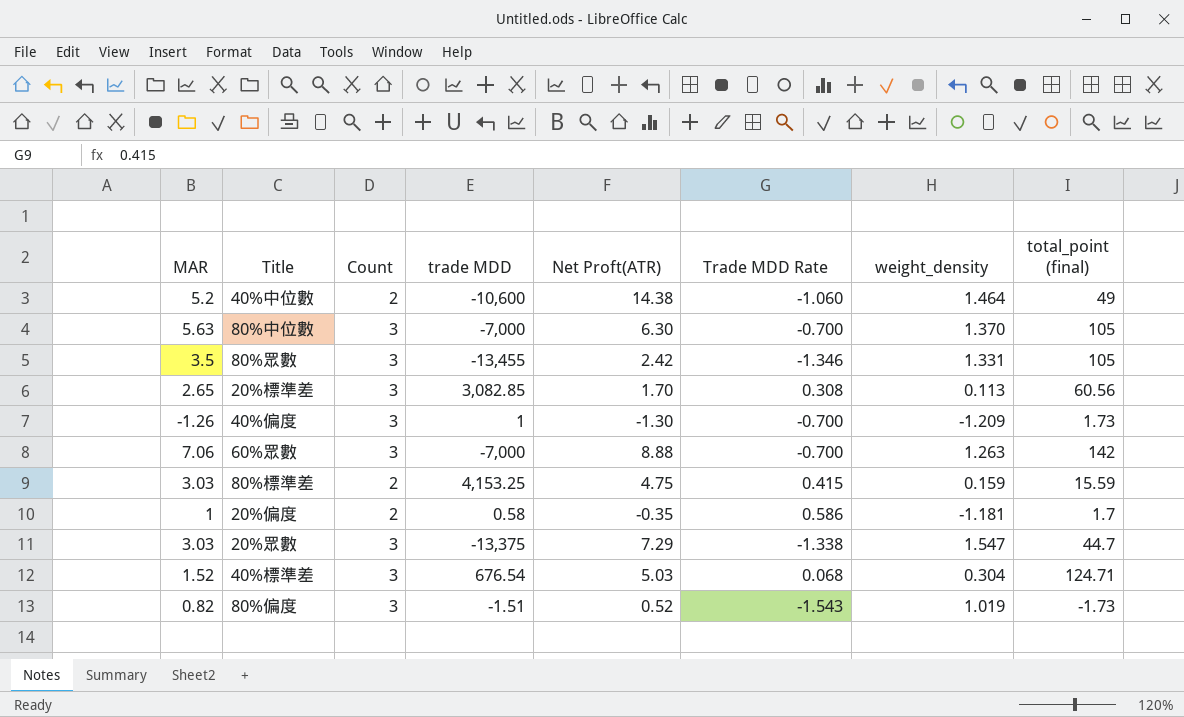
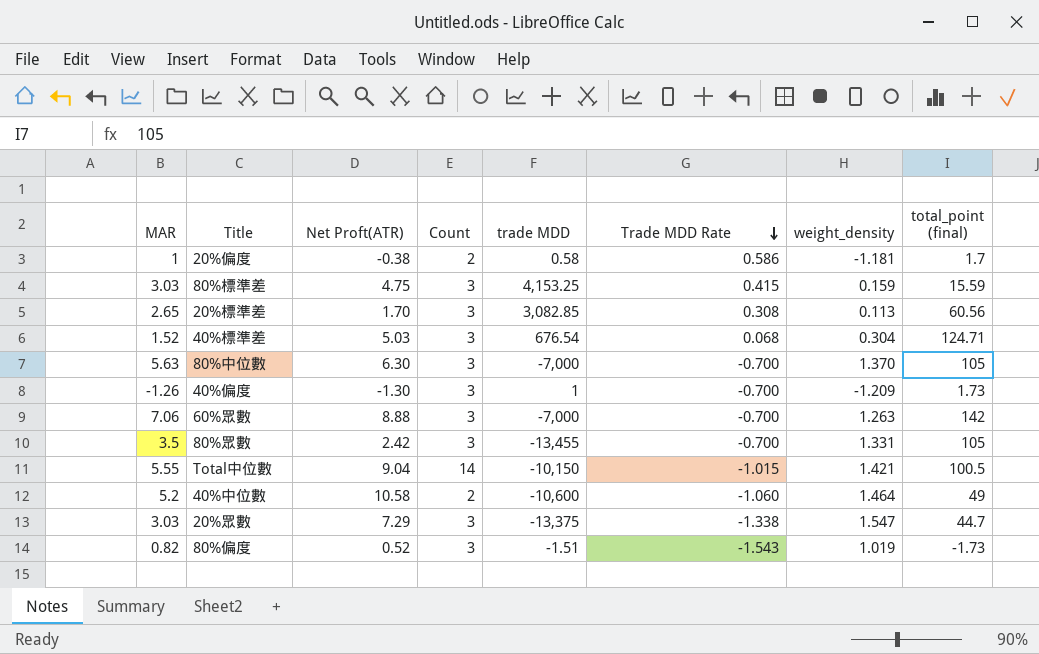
row order: none -> Trade MDD Rate descending
column Net Proft(ATR) | position: 5 -> 3
20%偏度 | Net Proft(ATR): -0.35 -> -0.38
80%標準差 | Count: 2 -> 3
80%眾數 | Trade MDD Rate: -1.346 -> -0.700
row Total中位數: none -> 5.55 | 9.04 | 14 | -10,150 | -1.015 | 1.421 | 100.5
40%中位數 | Net Proft(ATR): 14.38 -> 10.58

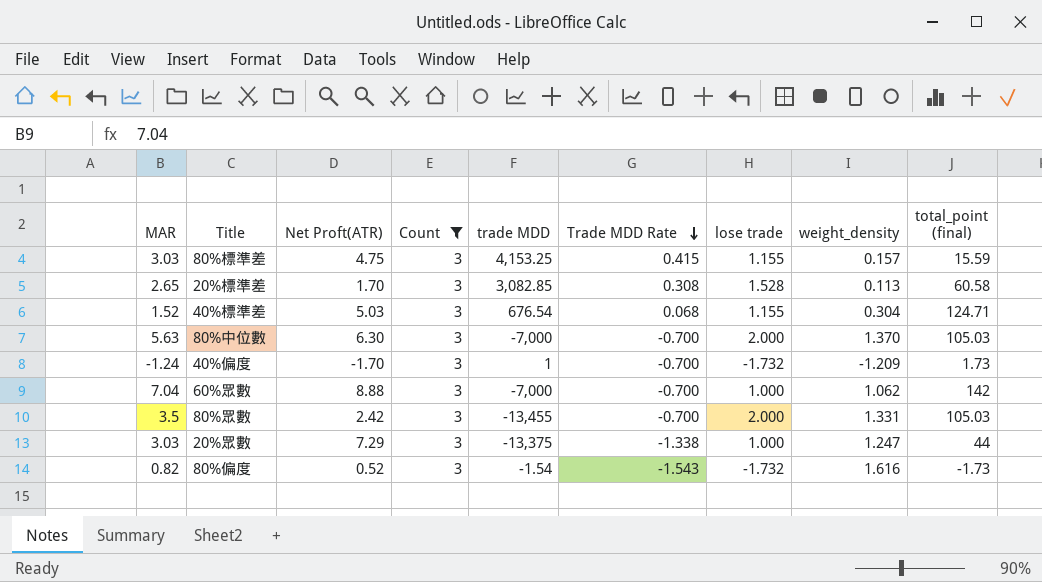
filter: none -> Count = 3
column lose trade | position: none -> 7
80%標準差 | weight_density: 0.159 -> 0.157
20%標準差 | total_point (final): 60.56 -> 60.58
80%中位數 | total_point (final): 105 -> 105.03
40%偏度 | MAR: -1.26 -> -1.24
40%偏度 | Net Proft(ATR): -1.30 -> -1.70
60%眾數 | MAR: 7.06 -> 7.04
60%眾數 | weight_density: 1.263 -> 1.062
80%眾數 | total_point (final): 105 -> 105.03
20%眾數 | weight_density: 1.547 -> 1.247
20%眾數 | total_point (final): 44.7 -> 44
80%偏度 | trade MDD: -1.51 -> -1.54
80%偏度 | weight_density: 1.019 -> 1.616

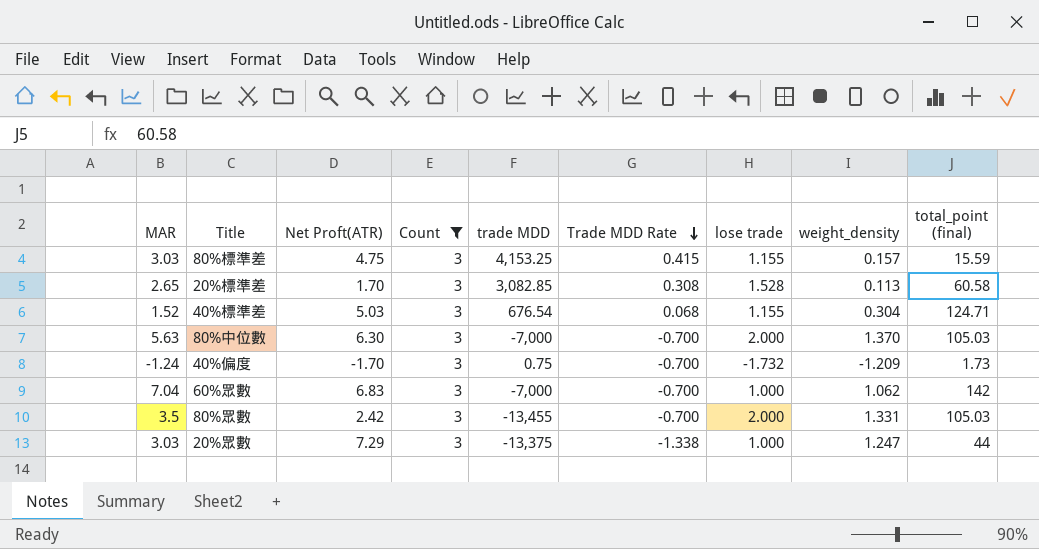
row 80%偏度: 0.82 | 0.52 | 3 | -1.54 | -1.543 | -1.732 | 1.616 | -1.73 -> none
40%偏度 | trade MDD: 1 -> 0.75
60%眾數 | Net Proft(ATR): 8.88 -> 6.83

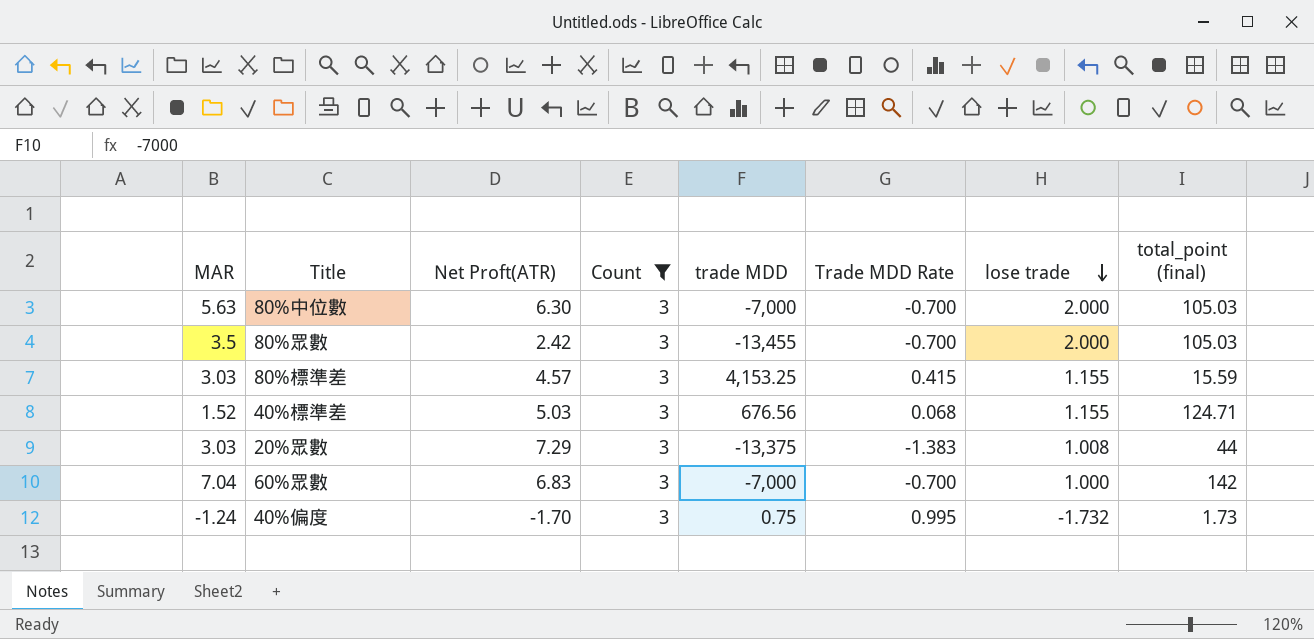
row order: Trade MDD Rate descending -> lose trade descending
column weight_density | position: 8 -> none
row 20%標準差: 2.65 | 1.70 | 3 | 3,082.85 | 0.308 | 1.528 | 0.113 | 60.58 -> none
80%標準差 | Net Proft(ATR): 4.75 -> 4.57
40%標準差 | trade MDD: 676.54 -> 676.56
20%眾數 | Trade MDD Rate: -1.338 -> -1.383
20%眾數 | lose trade: 1.000 -> 1.008
40%偏度 | Trade MDD Rate: -0.700 -> 0.995

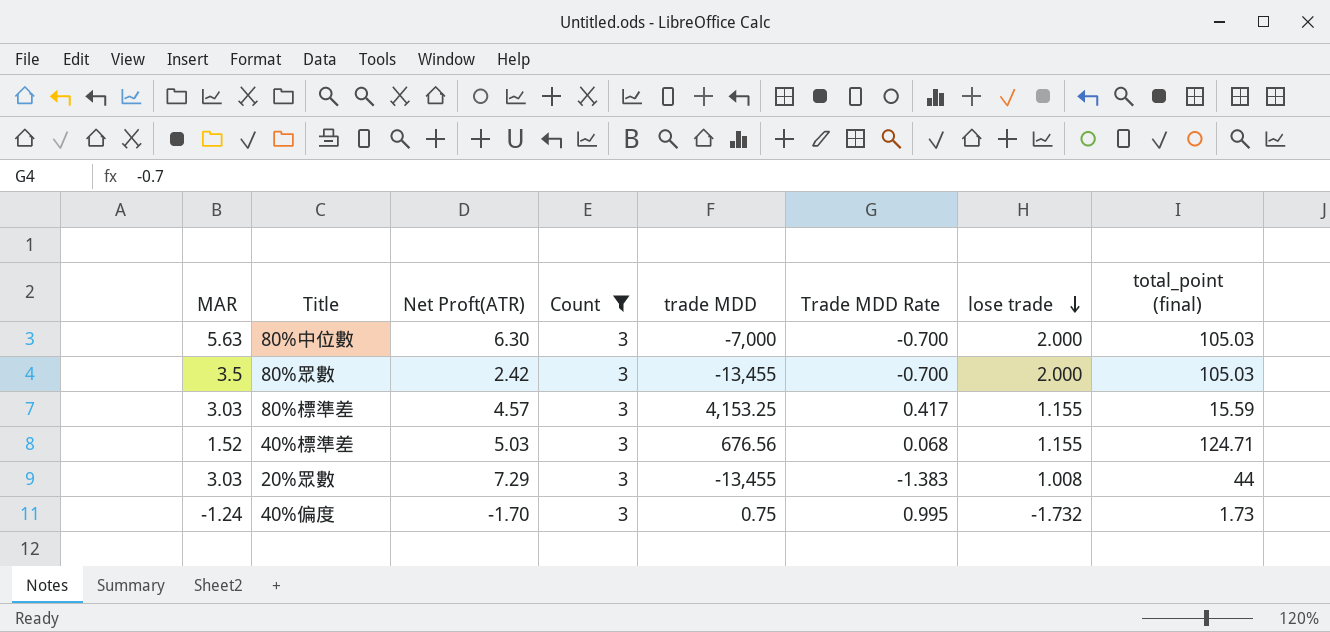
row 60%眾數: 7.04 | 6.83 | 3 | -7,000 | -0.700 | 1.000 | 142 -> none
80%標準差 | Trade MDD Rate: 0.415 -> 0.417
20%眾數 | trade MDD: -13,375 -> -13,455

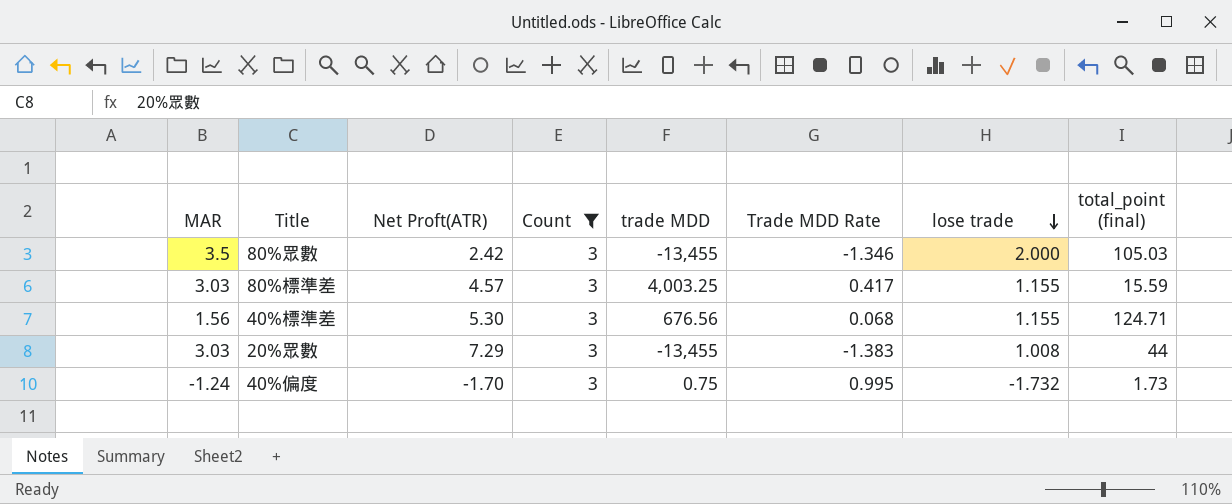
row 80%中位數: 5.63 | 6.30 | 3 | -7,000 | -0.700 | 2.000 | 105.03 -> none
80%眾數 | Trade MDD Rate: -0.700 -> -1.346
80%標準差 | trade MDD: 4,153.25 -> 4,003.25
40%標準差 | MAR: 1.52 -> 1.56
40%標準差 | Net Proft(ATR): 5.03 -> 5.30

